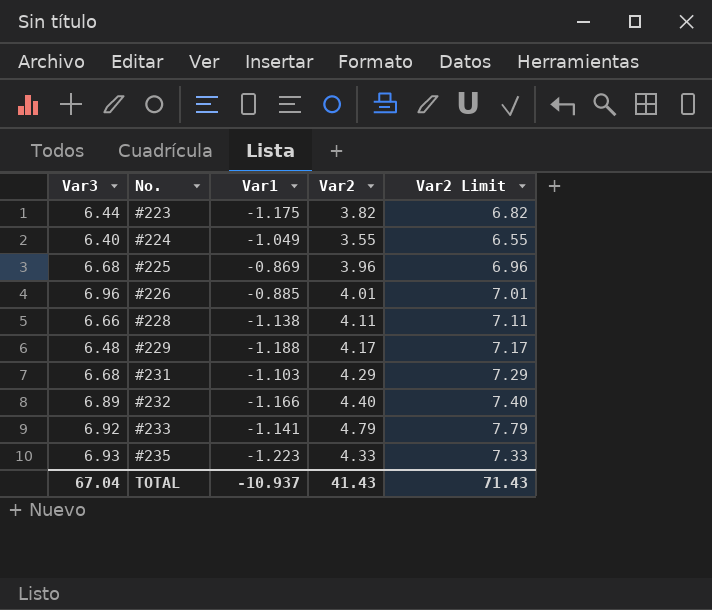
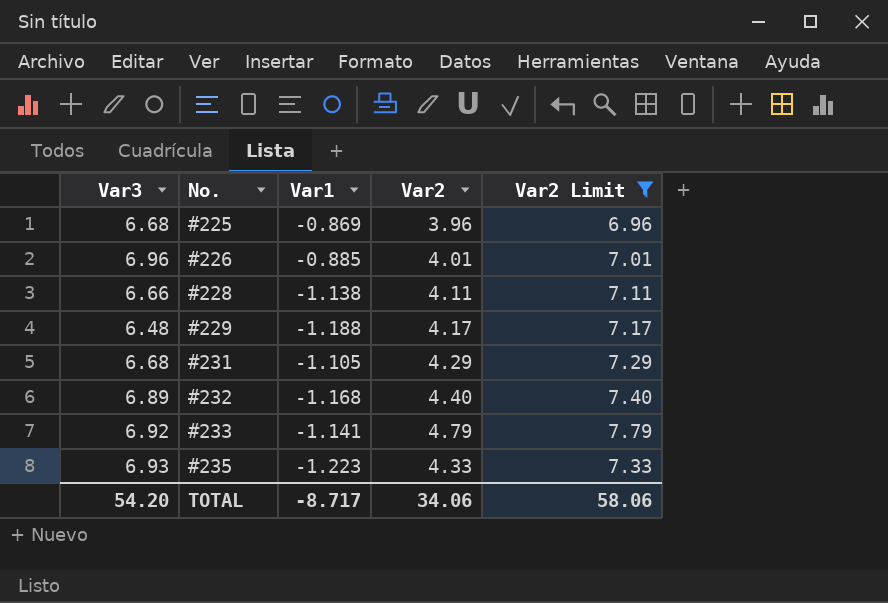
filter: none -> Var2 Limit >= 6.96
#231 | Var1: -1.103 -> -1.105
#232 | Var1: -1.166 -> -1.168
TOTAL | Var3: 67.04 -> 54.20
TOTAL | Var1: -10.937 -> -8.717
TOTAL | Var2: 41.43 -> 34.06
TOTAL | Var2 Limit: 71.43 -> 58.06

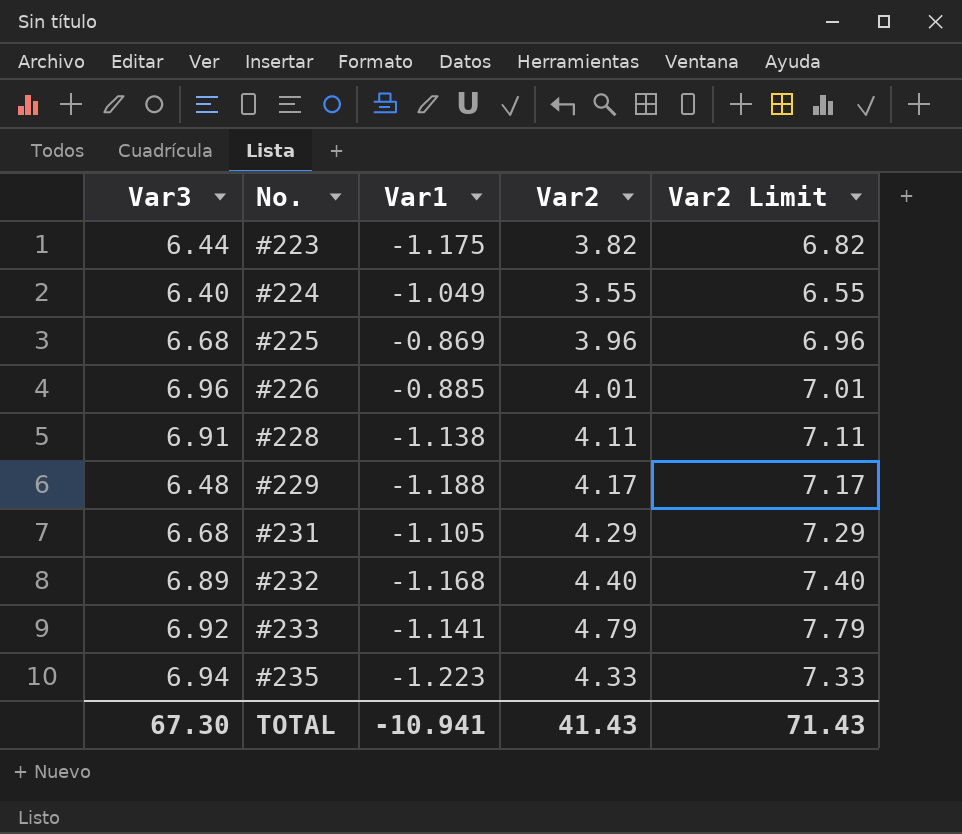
filter: Var2 Limit >= 6.96 -> none
#228 | Var3: 6.66 -> 6.91
#235 | Var3: 6.93 -> 6.94
TOTAL | Var3: 54.20 -> 67.30
TOTAL | Var1: -8.717 -> -10.941
TOTAL | Var2: 34.06 -> 41.43
TOTAL | Var2 Limit: 58.06 -> 71.43

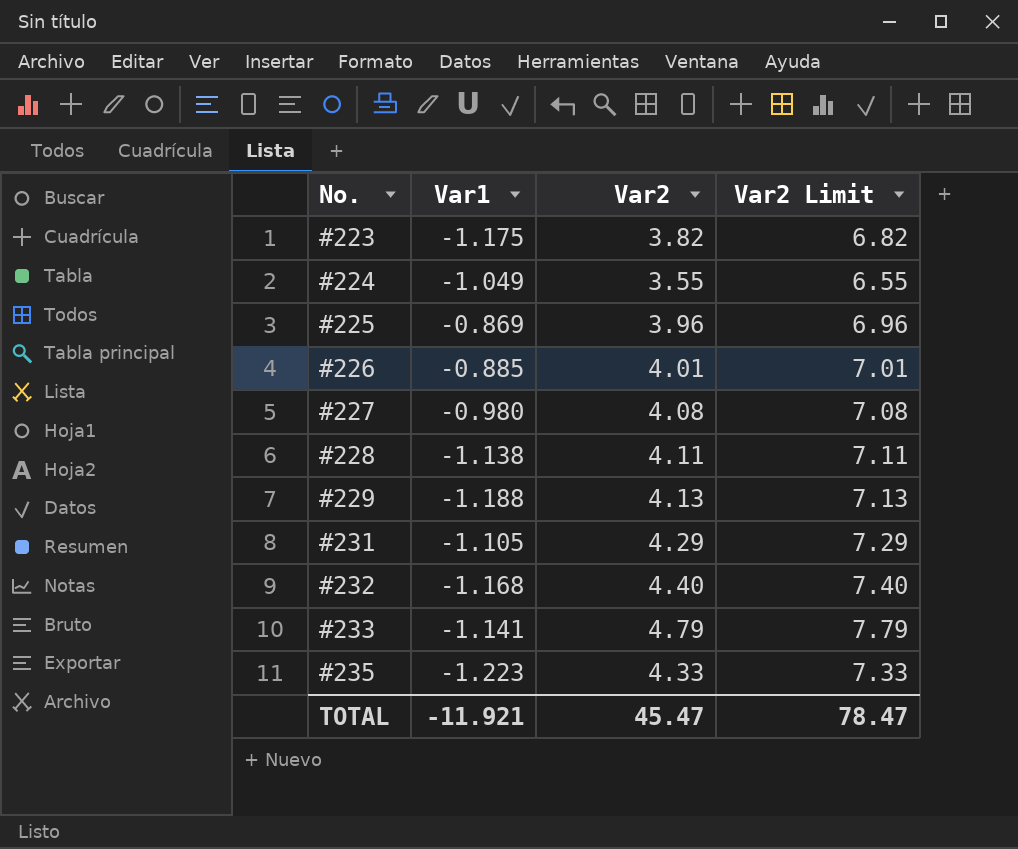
column Var3 | position: 1 -> none
row #227: none -> -0.980 | 4.08 | 7.08
#229 | Var2: 4.17 -> 4.13
#229 | Var2 Limit: 7.17 -> 7.13
TOTAL | Var1: -10.941 -> -11.921
TOTAL | Var2: 41.43 -> 45.47
TOTAL | Var2 Limit: 71.43 -> 78.47

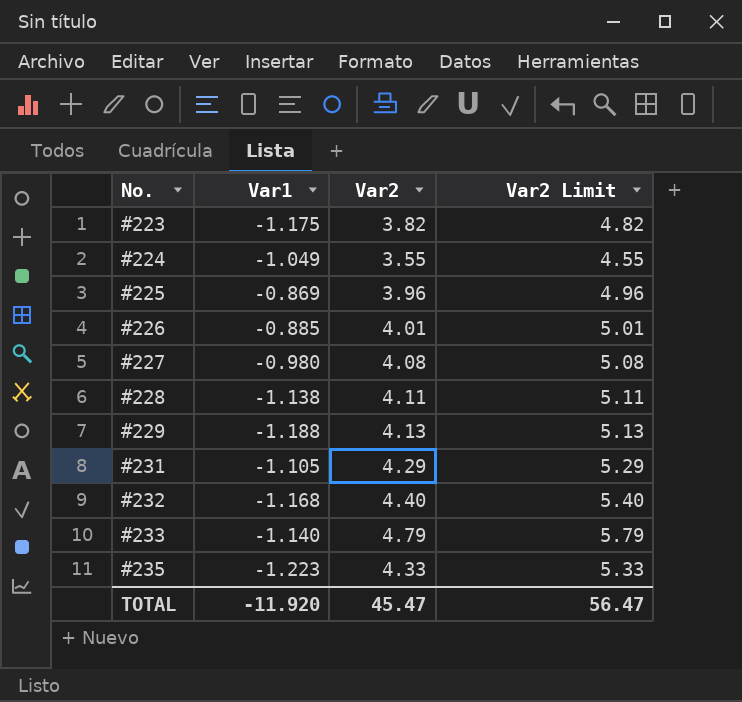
column Var2 Limit | formula: [Var2] + 3 -> [Var2] + 1
#233 | Var1: -1.141 -> -1.140
TOTAL | Var1: -11.921 -> -11.920
TOTAL | Var2 Limit: 78.47 -> 56.47

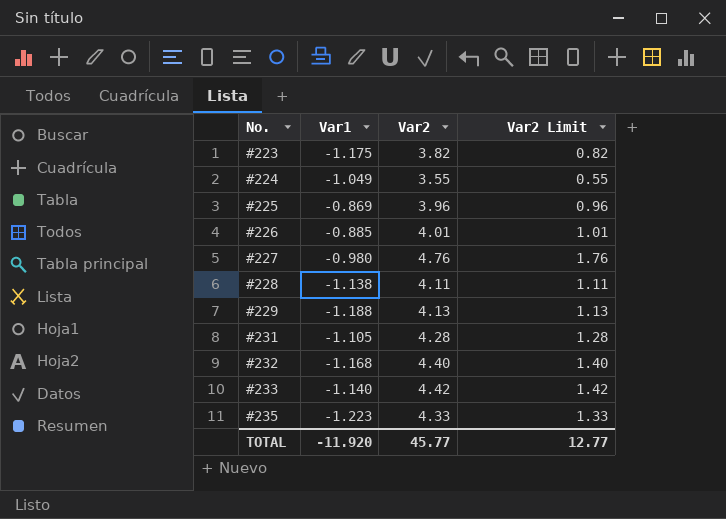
column Var2 Limit | formula: [Var2] + 1 -> [Var2] - 3
#227 | Var2: 4.08 -> 4.76
#231 | Var2: 4.29 -> 4.28
#233 | Var2: 4.79 -> 4.42
TOTAL | Var2: 45.47 -> 45.77
TOTAL | Var2 Limit: 56.47 -> 12.77

